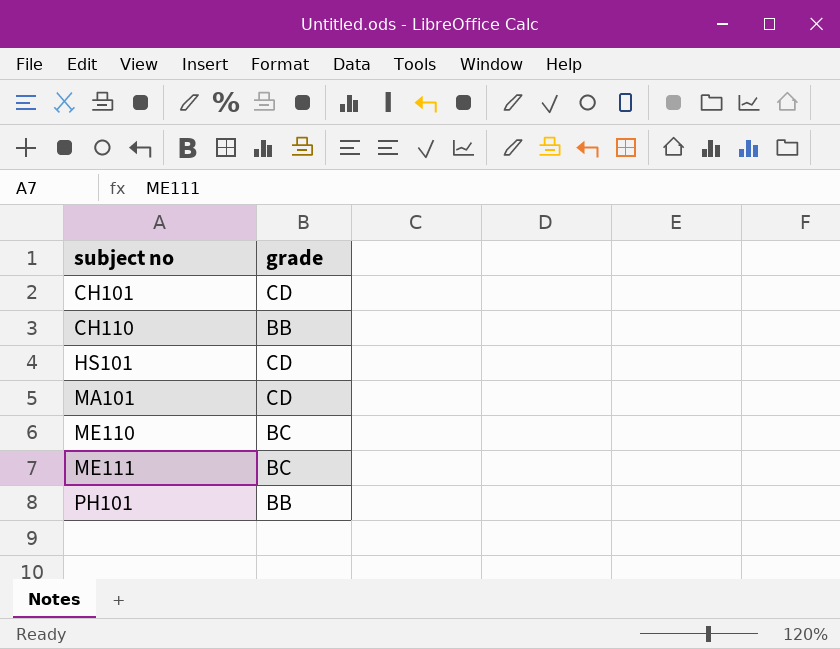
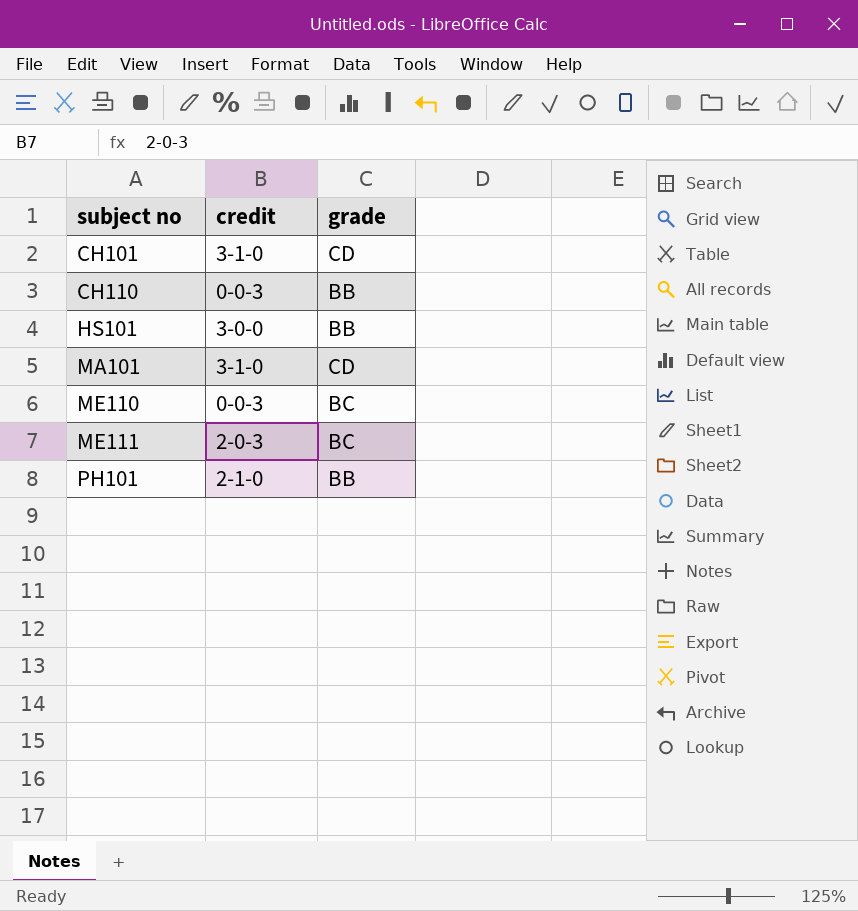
column credit | position: none -> 2
HS101 | grade: CD -> BB

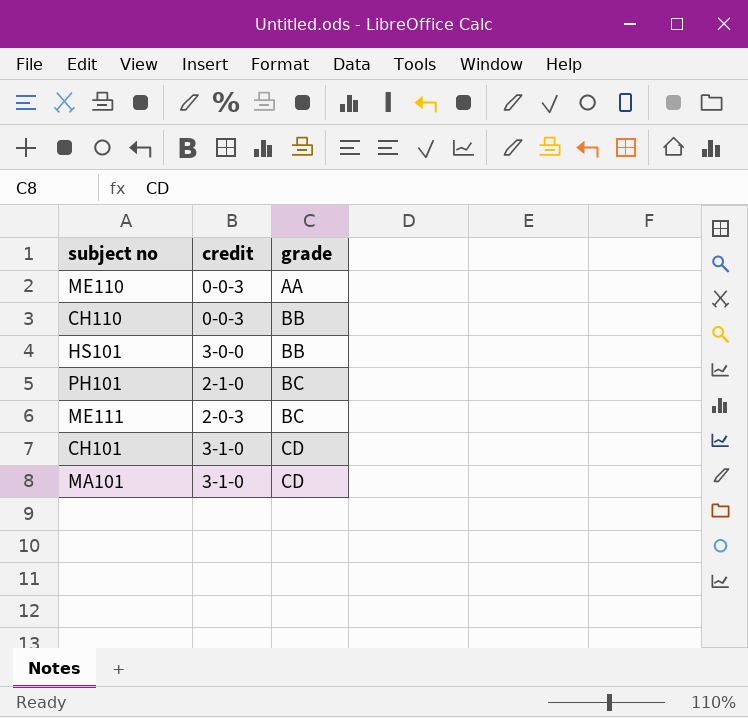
row order: subject no ascending -> grade ascending
ME110 | grade: BC -> AA
PH101 | grade: BB -> BC

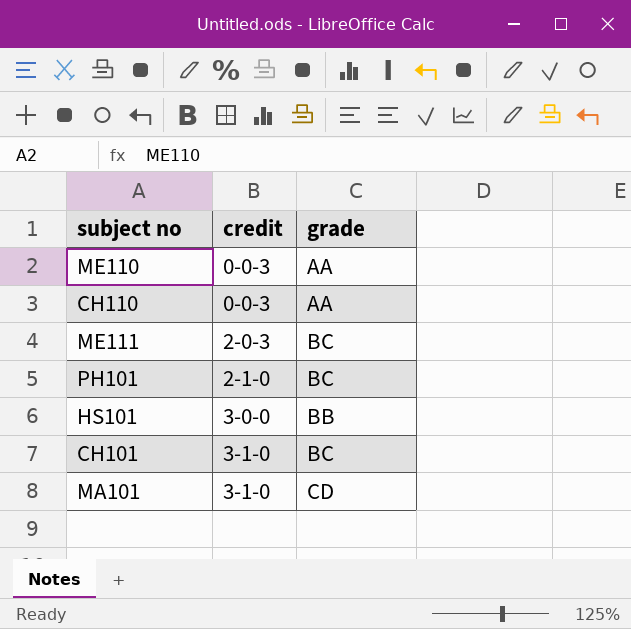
row order: grade ascending -> credit ascending
CH110 | grade: BB -> AA
CH101 | grade: CD -> BC

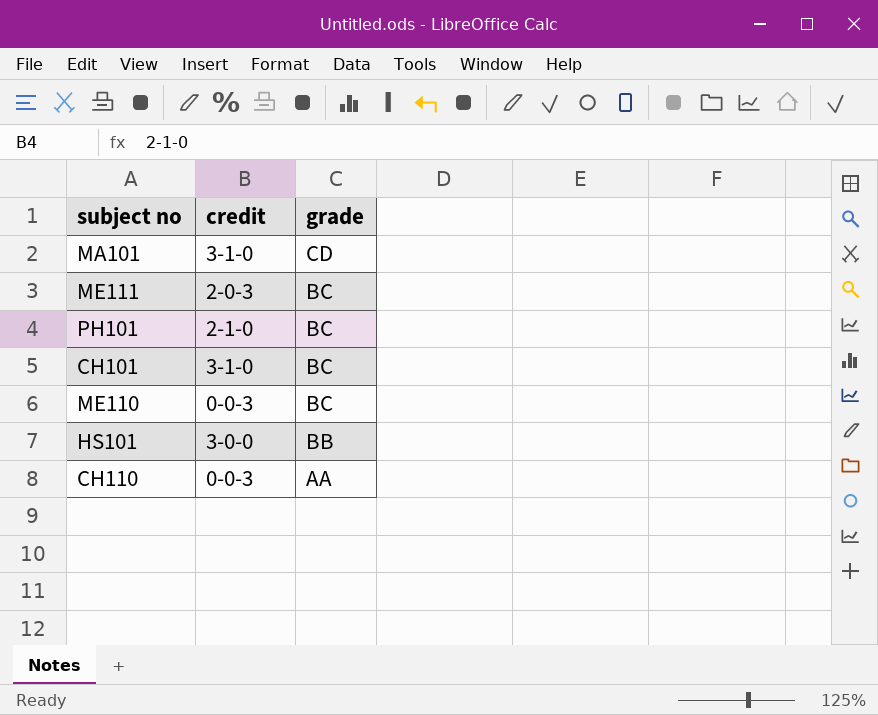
row order: credit ascending -> grade descending
ME110 | grade: AA -> BC

